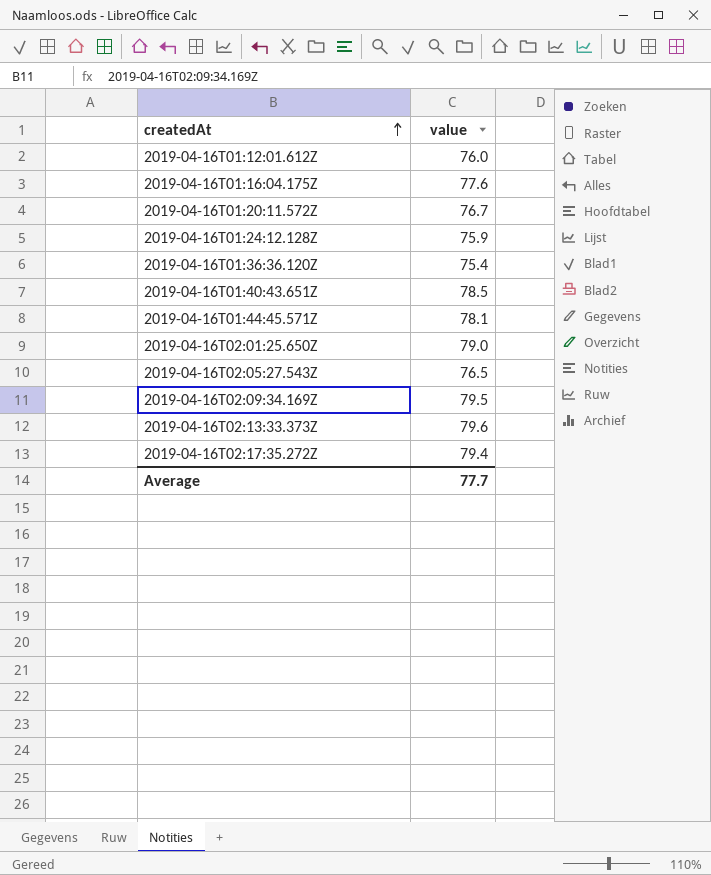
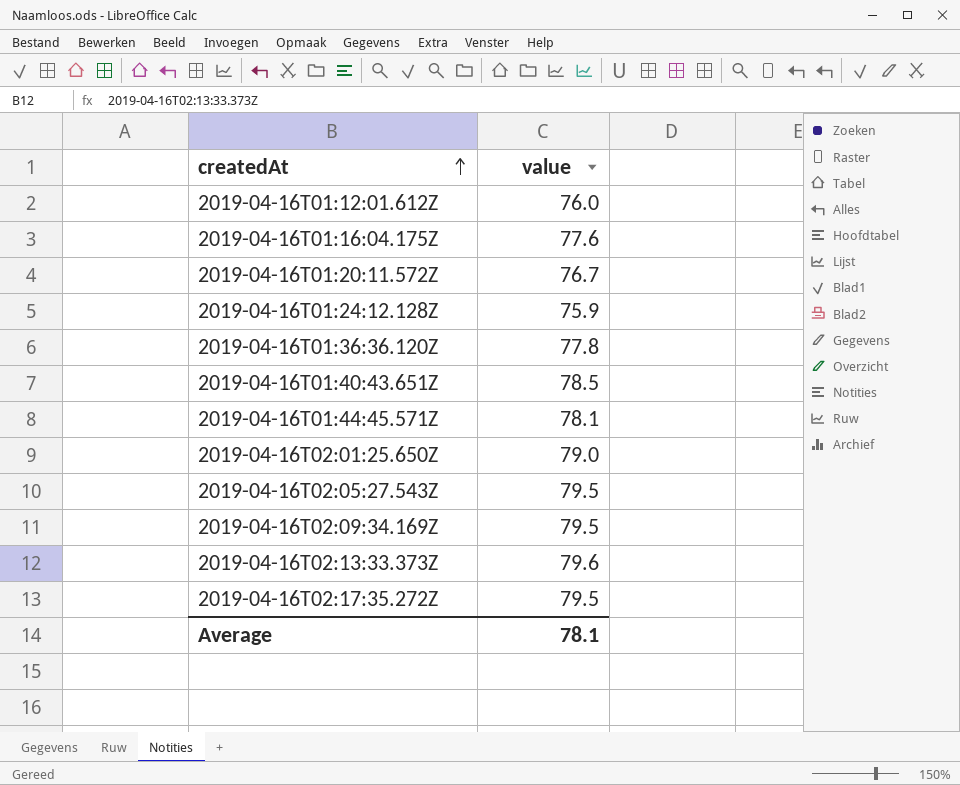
2019-04-16T01:36:36.120Z | value: 75.4 -> 77.8
2019-04-16T02:05:27.543Z | value: 76.5 -> 79.5
2019-04-16T02:17:35.272Z | value: 79.4 -> 79.5
Average | value: 77.7 -> 78.1

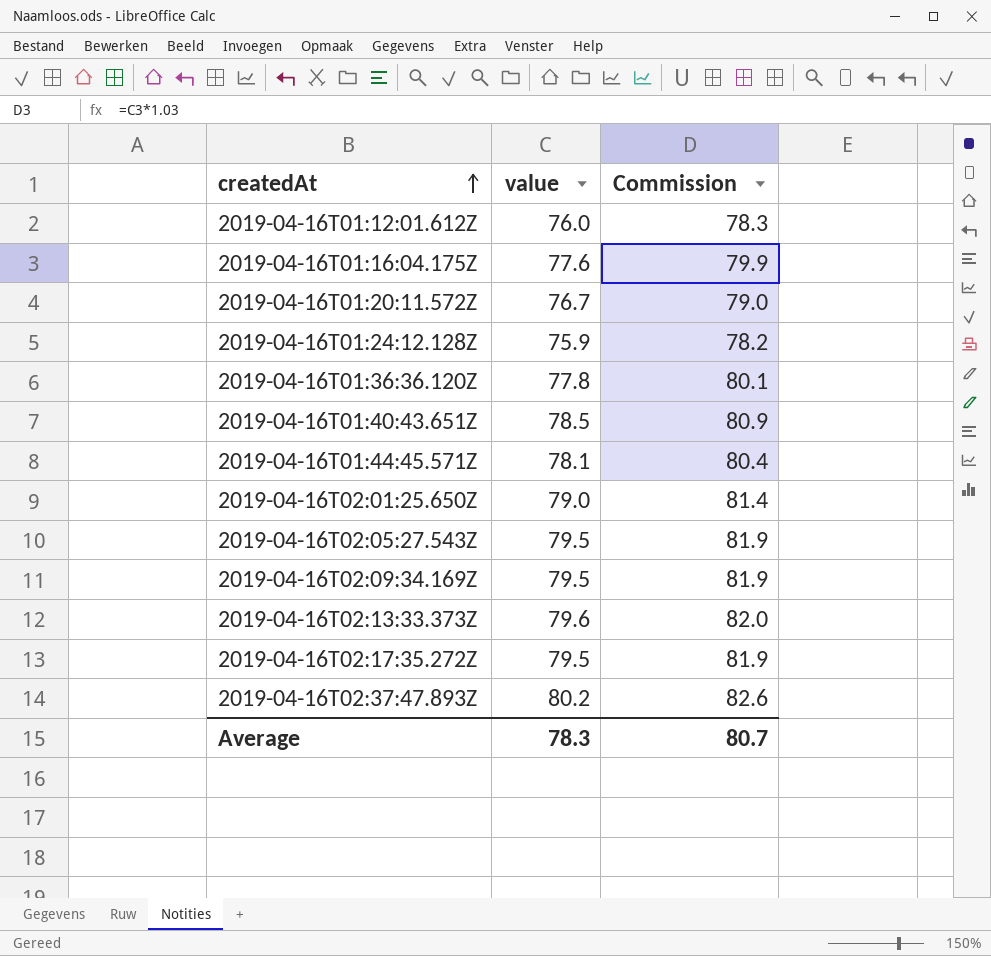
column Commission | formula: none -> [value] * 1.03
row 2019-04-16T02:37:47.893Z: none -> 80.2 | 82.6
Average | value: 78.1 -> 78.3

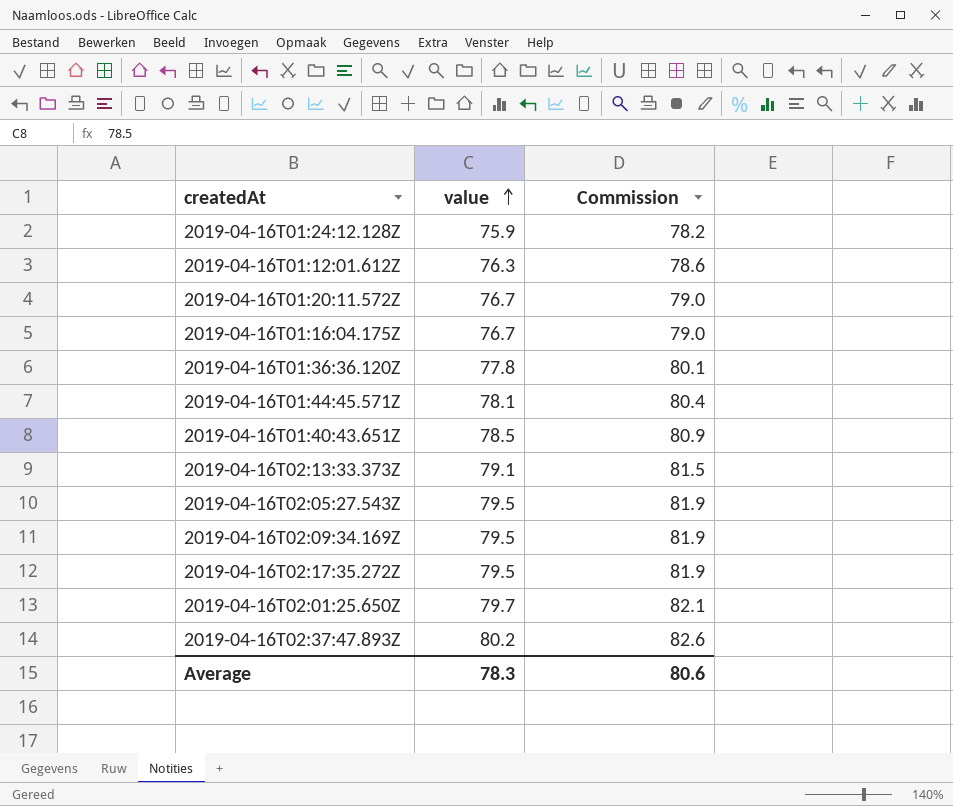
row order: createdAt ascending -> value ascending
2019-04-16T01:12:01.612Z | value: 76.0 -> 76.3
2019-04-16T01:12:01.612Z | Commission: 78.3 -> 78.6
2019-04-16T01:16:04.175Z | value: 77.6 -> 76.7
2019-04-16T01:16:04.175Z | Commission: 79.9 -> 79.0
2019-04-16T02:13:33.373Z | value: 79.6 -> 79.1
2019-04-16T02:13:33.373Z | Commission: 82.0 -> 81.5
2019-04-16T02:01:25.650Z | value: 79.0 -> 79.7
2019-04-16T02:01:25.650Z | Commission: 81.4 -> 82.1
Average | Commission: 80.7 -> 80.6

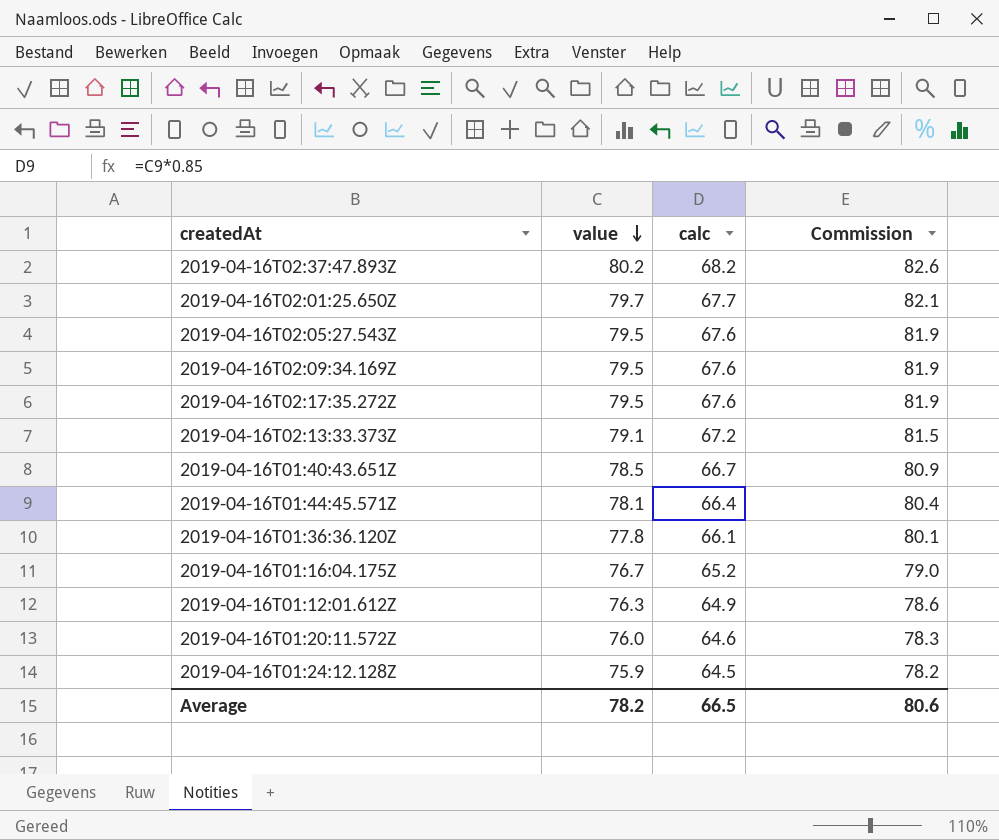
row order: value ascending -> value descending
column calc | formula: none -> [value] * 0.85
2019-04-16T01:20:11.572Z | value: 76.7 -> 76.0
2019-04-16T01:20:11.572Z | Commission: 79.0 -> 78.3
Average | value: 78.3 -> 78.2

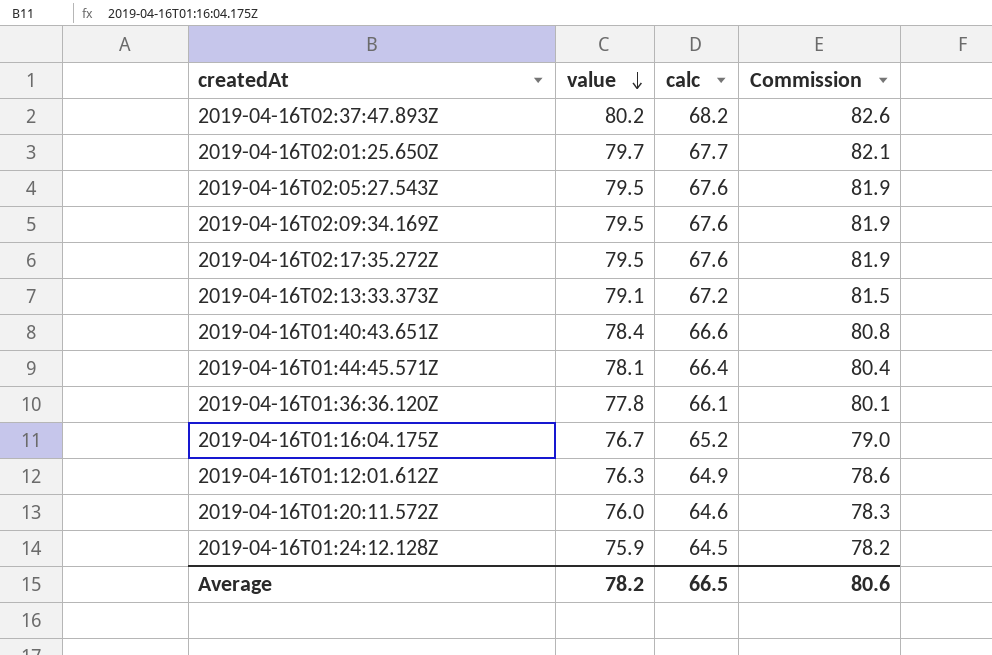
2019-04-16T01:40:43.651Z | value: 78.5 -> 78.4
2019-04-16T01:40:43.651Z | calc: 66.7 -> 66.6
2019-04-16T01:40:43.651Z | Commission: 80.9 -> 80.8

